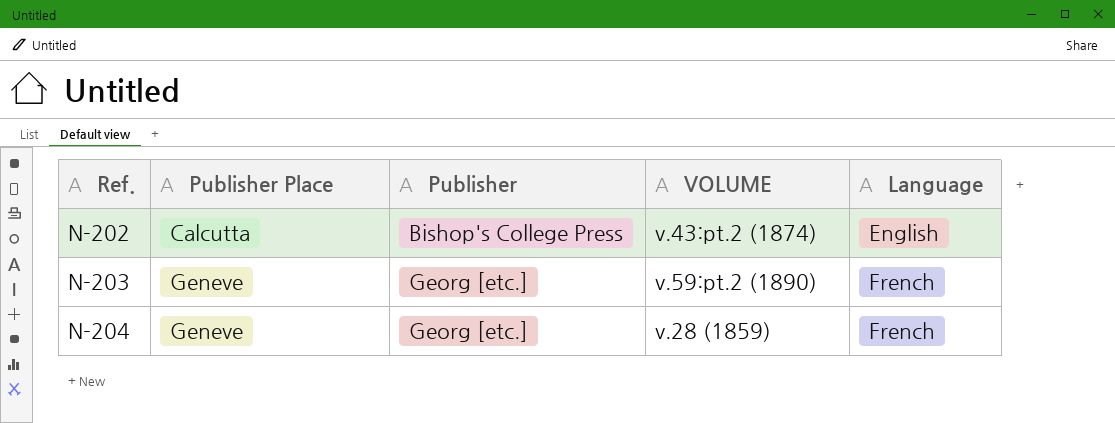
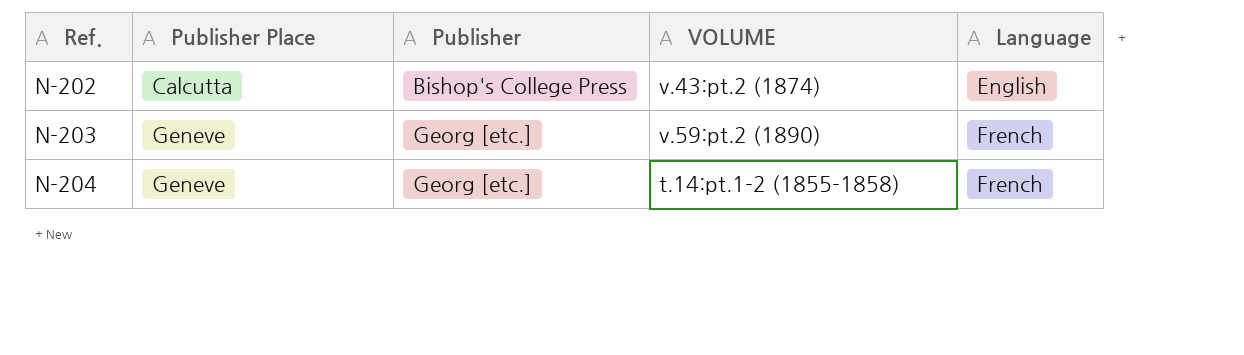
N-204 | VOLUME: v.28 (1859) -> t.14:pt.1-2 (1855-1858)

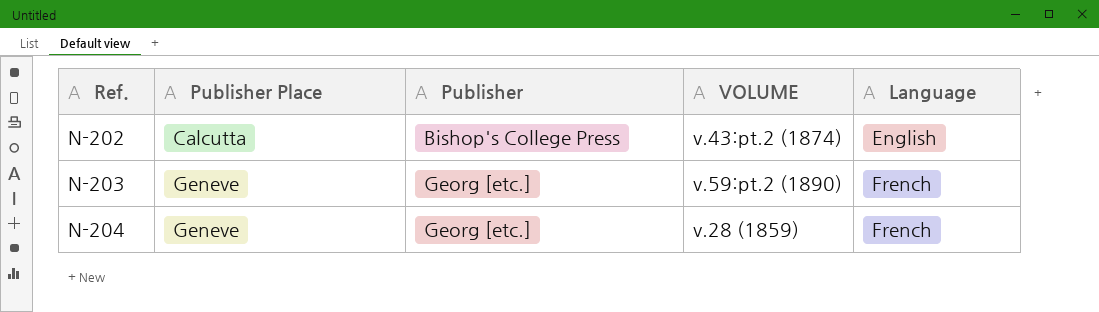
N-204 | VOLUME: t.14:pt.1-2 (1855-1858) -> v.28 (1859)

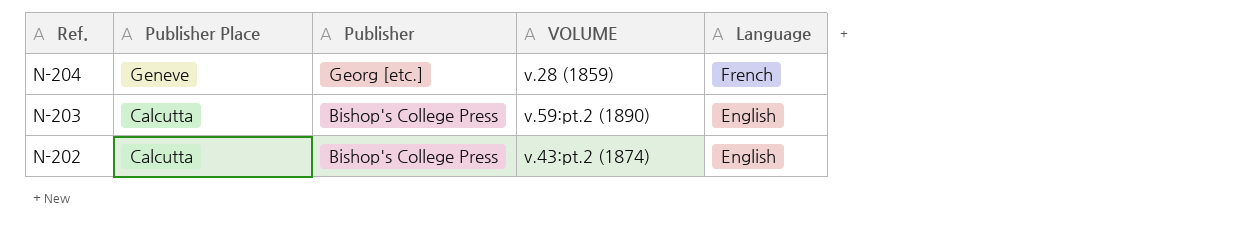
row order: Ref. ascending -> Ref. descending
N-203 | Publisher Place: Geneve -> Calcutta
N-203 | Publisher: Georg [etc.] -> Bishop's College Press
N-203 | Language: French -> English

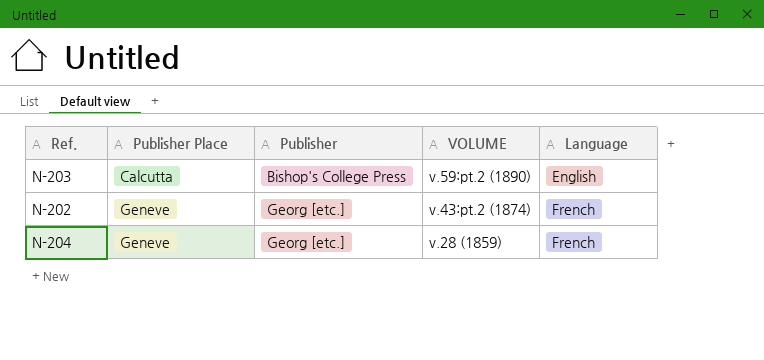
row order: Ref. descending -> Publisher Place ascending
N-202 | Publisher Place: Calcutta -> Geneve
N-202 | Publisher: Bishop's College Press -> Georg [etc.]
N-202 | Language: English -> French

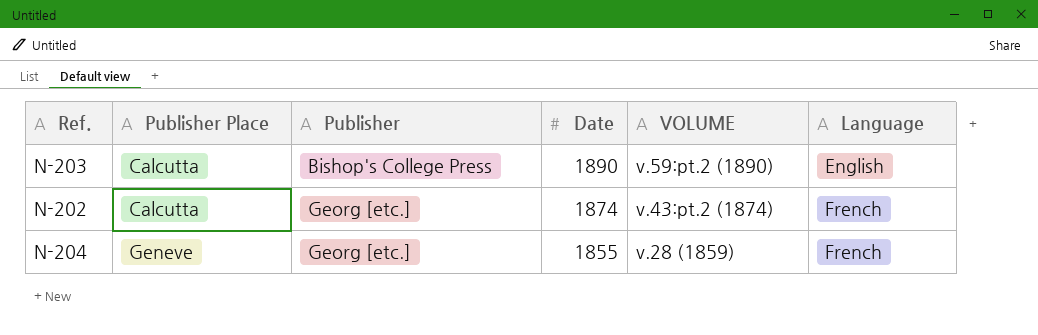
column Date | position: none -> 4
N-202 | Publisher Place: Geneve -> Calcutta

